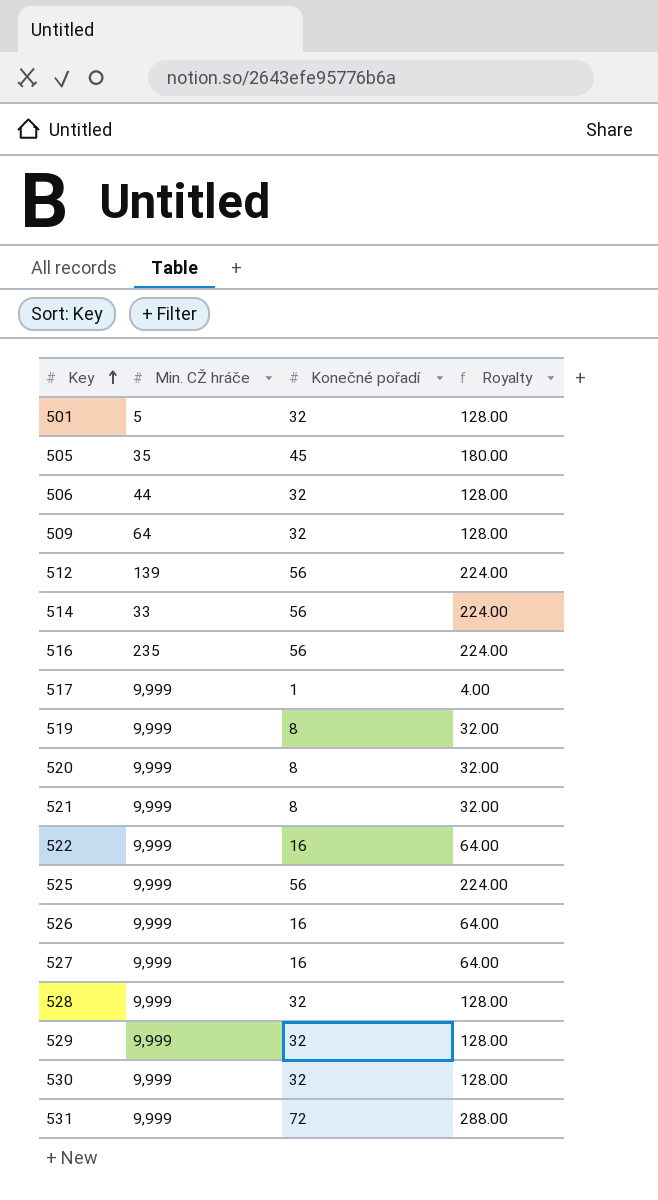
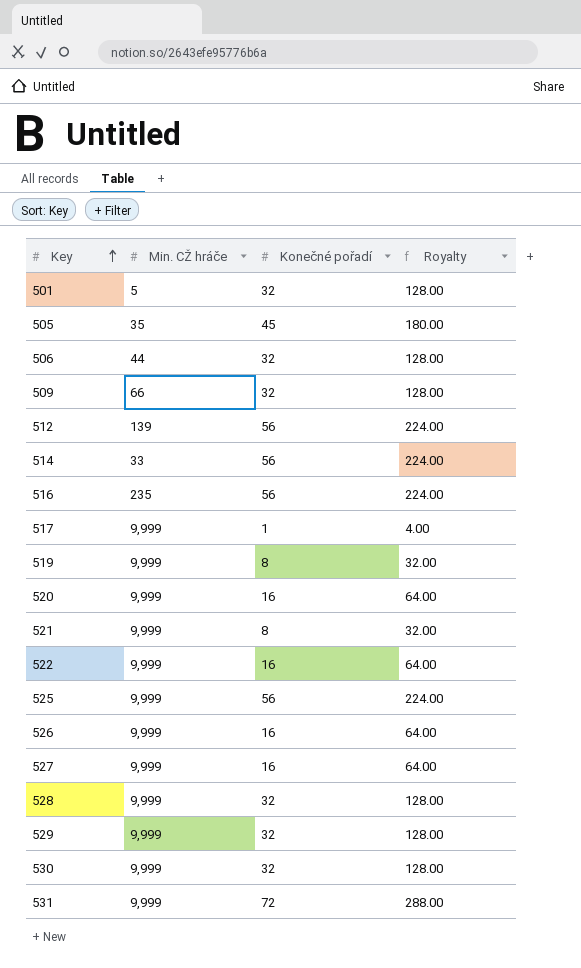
509 | Min. CŽ hráče: 64 -> 66
520 | Konečné pořadí: 8 -> 16
520 | Royalty: 32.00 -> 64.00

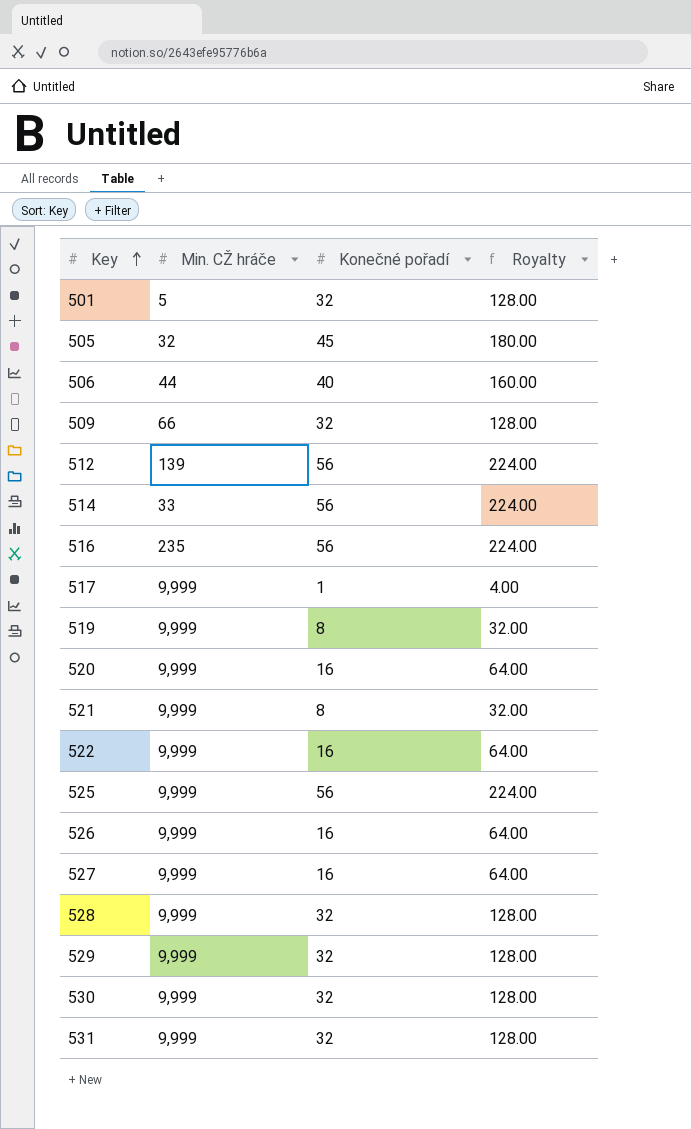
505 | Min. CŽ hráče: 35 -> 32
506 | Konečné pořadí: 32 -> 40
506 | Royalty: 128.00 -> 160.00
531 | Konečné pořadí: 72 -> 32
531 | Royalty: 288.00 -> 128.00

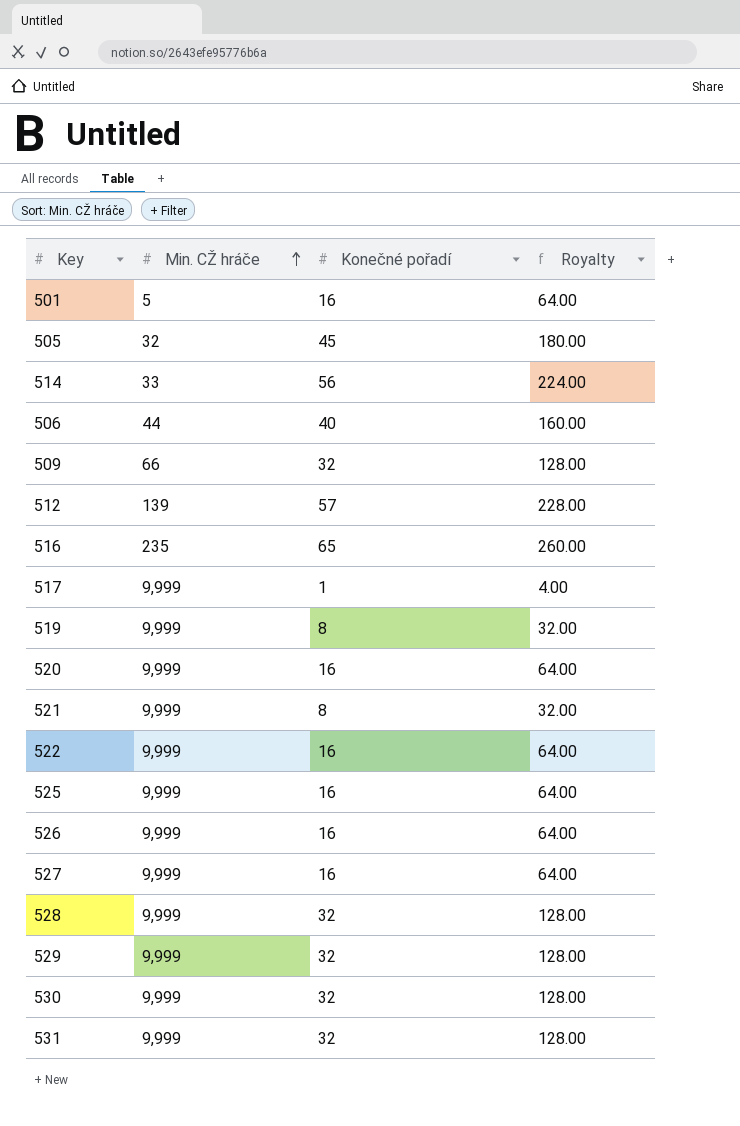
row order: Key ascending -> Min. CŽ hráče ascending
501 | Konečné pořadí: 32 -> 16
501 | Royalty: 128.00 -> 64.00
512 | Konečné pořadí: 56 -> 57
512 | Royalty: 224.00 -> 228.00
516 | Konečné pořadí: 56 -> 65
516 | Royalty: 224.00 -> 260.00
525 | Konečné pořadí: 56 -> 16
525 | Royalty: 224.00 -> 64.00

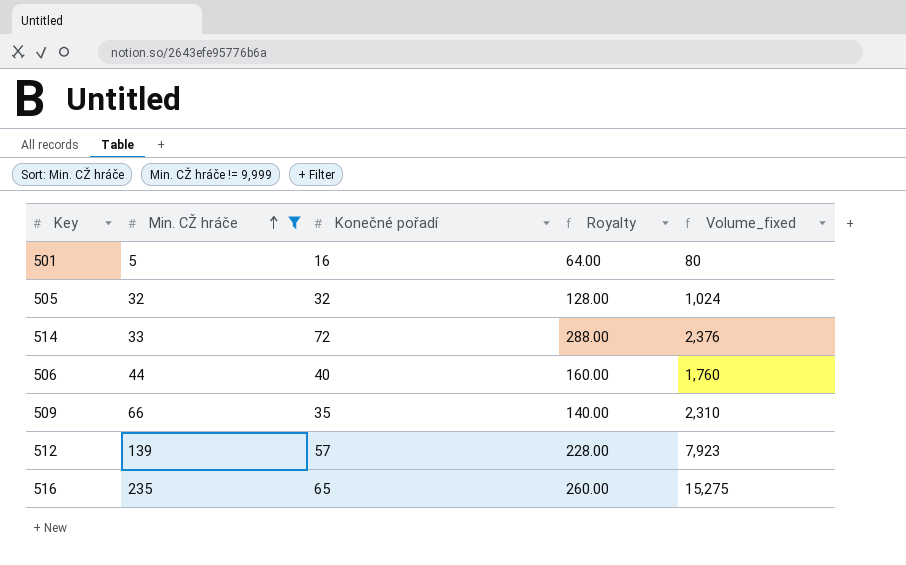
filter: none -> Min. CŽ hráče != 9,999
column Volume_fixed | formula: none -> [Min. CŽ hráče] * [Konečné pořadí]
505 | Konečné pořadí: 45 -> 32
505 | Royalty: 180.00 -> 128.00
514 | Konečné pořadí: 56 -> 72
514 | Royalty: 224.00 -> 288.00
509 | Konečné pořadí: 32 -> 35
509 | Royalty: 128.00 -> 140.00

